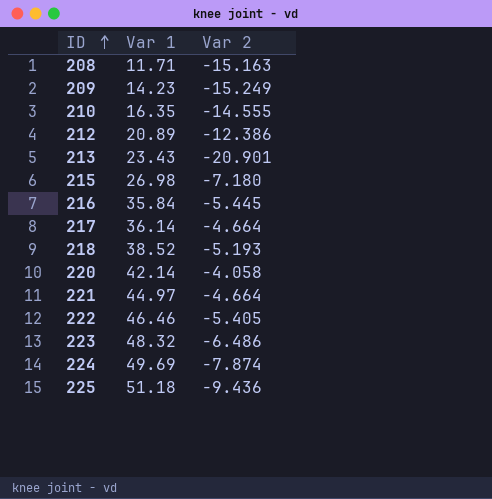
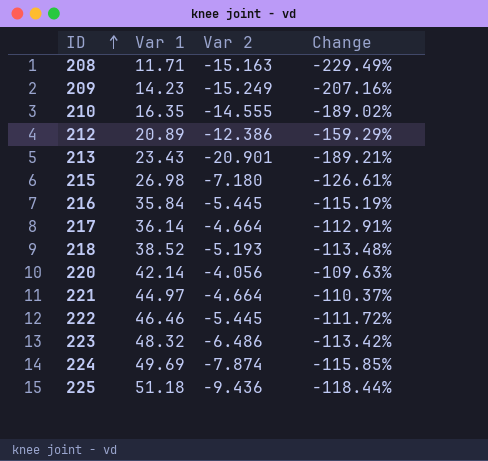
column Change | formula: none -> ([Var 2] - [Var 1]) / [Var 1]
220 | Var 2: -4.058 -> -4.056
222 | Var 2: -5.405 -> -5.445

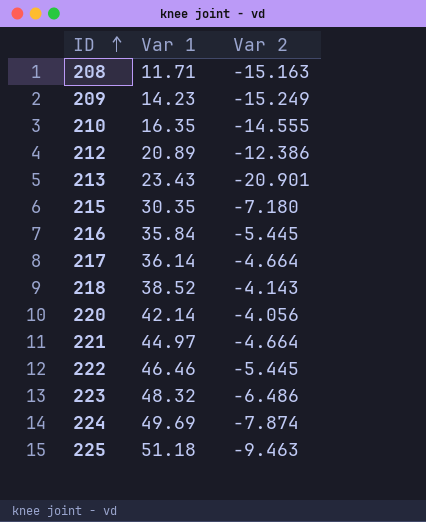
column Change | formula: ([Var 2] - [Var 1]) / [Var 1] -> none
215 | Var 1: 26.98 -> 30.35
218 | Var 2: -5.193 -> -4.143
225 | Var 2: -9.436 -> -9.463

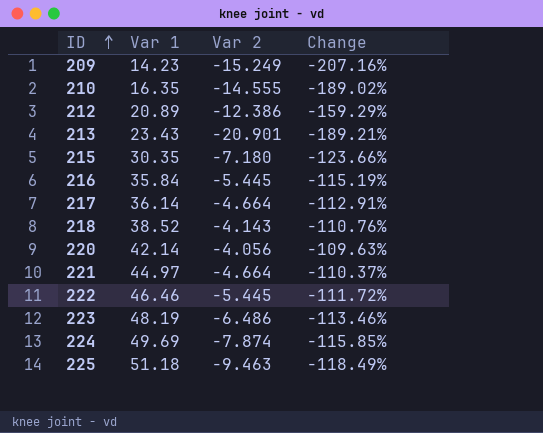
column Change | formula: none -> ([Var 2] - [Var 1]) / [Var 1]
row 208: 11.71 | -15.163 -> none
223 | Var 1: 48.32 -> 48.19

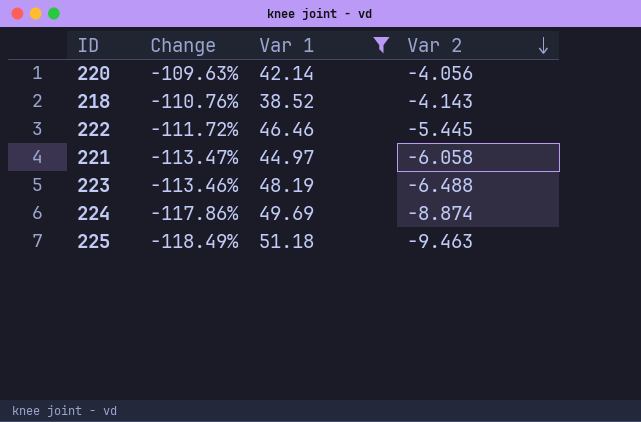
filter: none -> Var 1 >= 38.52
row order: ID ascending -> Var 2 descending
column Change | position: 4 -> 2
221 | Change: -110.37% -> -113.47%
221 | Var 2: -4.664 -> -6.058
223 | Var 2: -6.486 -> -6.488
224 | Change: -115.85% -> -117.86%
224 | Var 2: -7.874 -> -8.874

